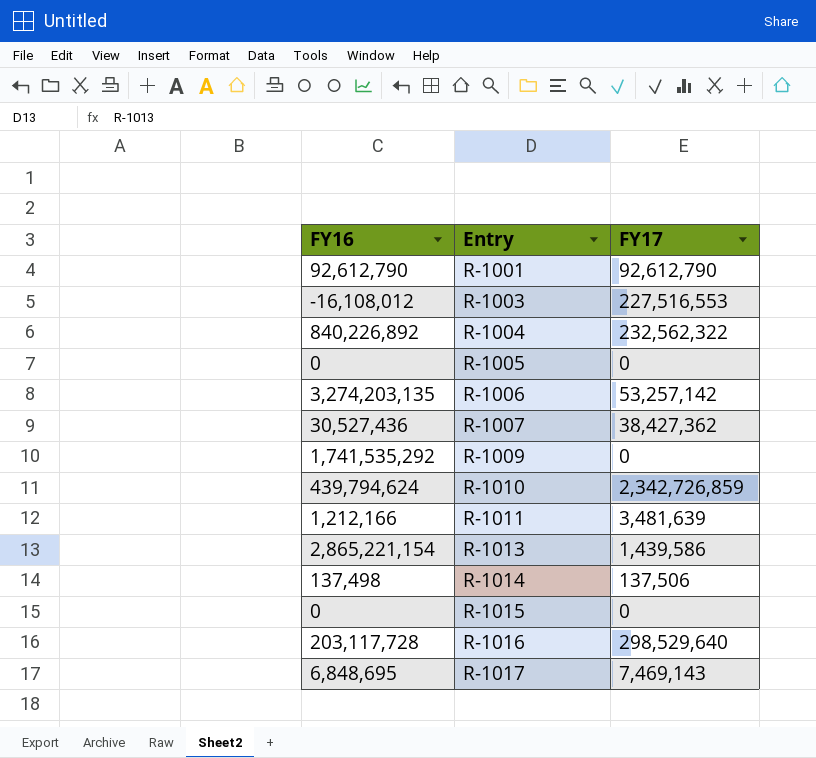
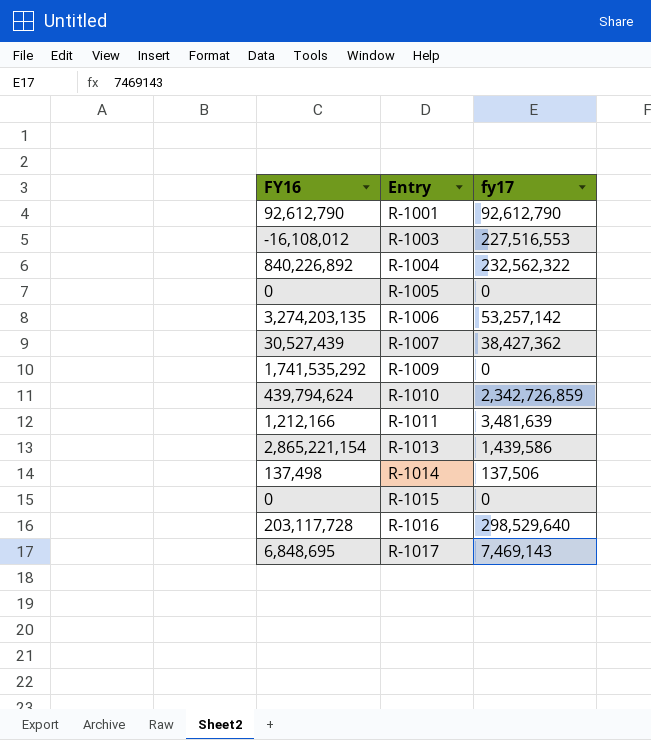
column name: FY17 -> fy17
R-1007 | FY16: 30,527,436 -> 30,527,439

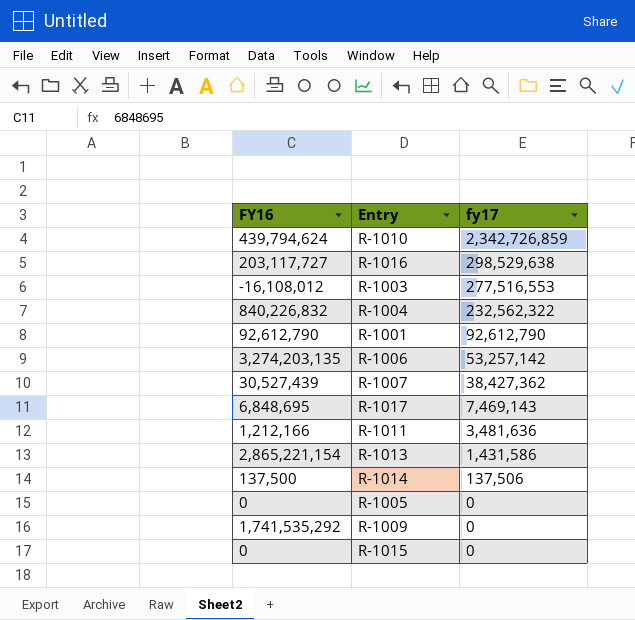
row order: Entry ascending -> fy17 descending
R-1016 | FY16: 203,117,728 -> 203,117,727
R-1016 | fy17: 298,529,640 -> 298,529,638
R-1003 | fy17: 227,516,553 -> 277,516,553
R-1004 | FY16: 840,226,892 -> 840,226,832
R-1011 | fy17: 3,481,639 -> 3,481,636
R-1013 | fy17: 1,439,586 -> 1,431,586
R-1014 | FY16: 137,498 -> 137,500

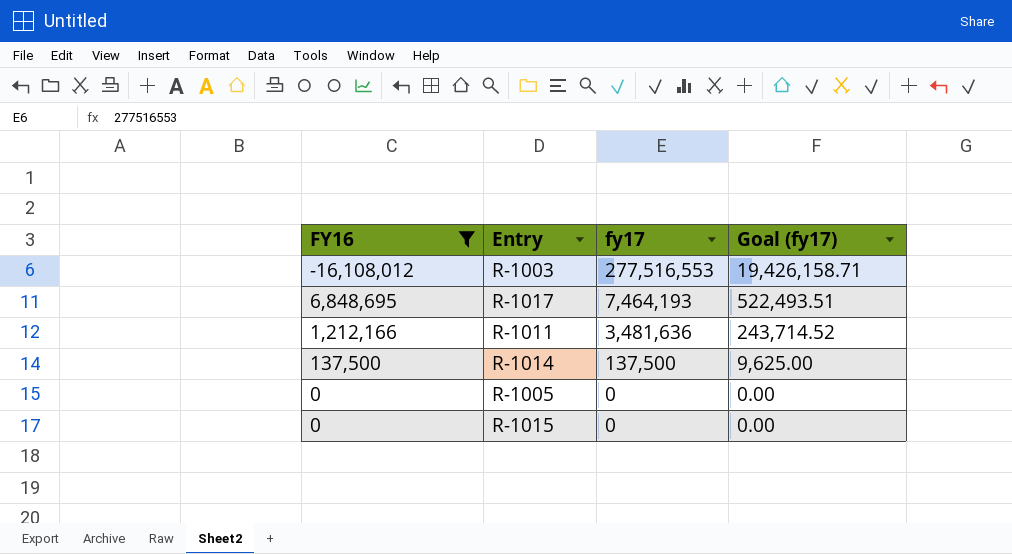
filter: none -> FY16 <= 6,848,695
column Goal (fy17) | formula: none -> [fy17] * 0.07
R-1017 | fy17: 7,469,143 -> 7,464,193
R-1014 | fy17: 137,506 -> 137,500

